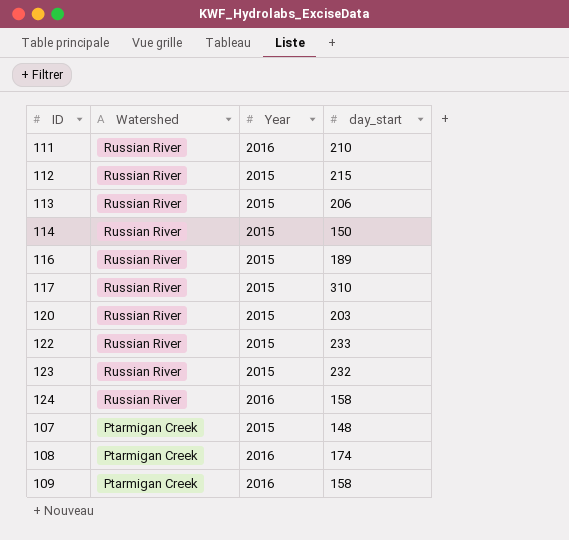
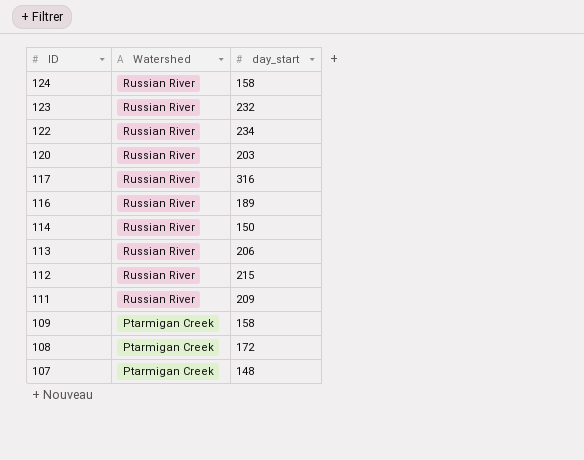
row order: Watershed descending -> ID descending
column Year | position: 3 -> none
122 | day_start: 233 -> 234
117 | day_start: 310 -> 316
111 | day_start: 210 -> 209
108 | day_start: 174 -> 172

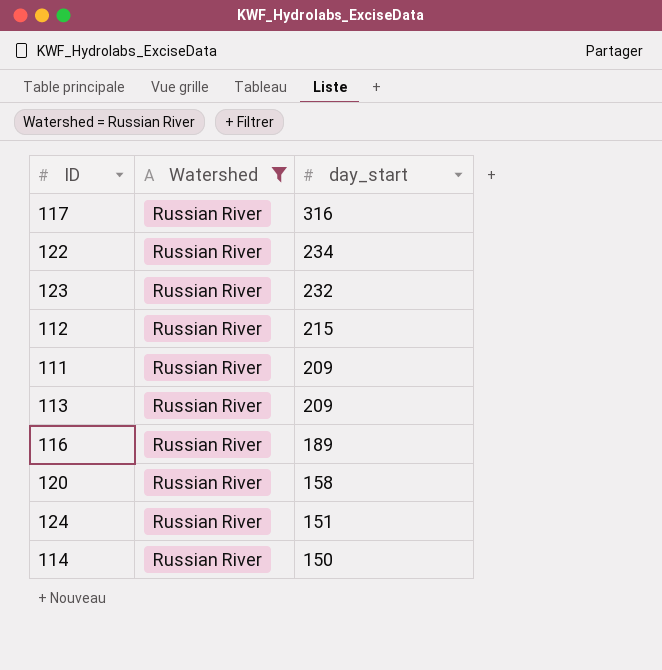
filter: none -> Watershed = Russian River
row order: ID descending -> day_start descending
113 | day_start: 206 -> 209
120 | day_start: 203 -> 158
124 | day_start: 158 -> 151

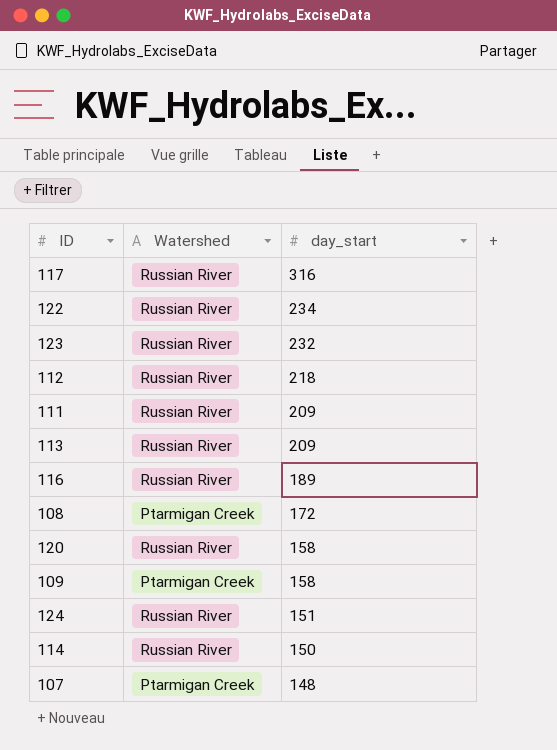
filter: Watershed = Russian River -> none
112 | day_start: 215 -> 218

